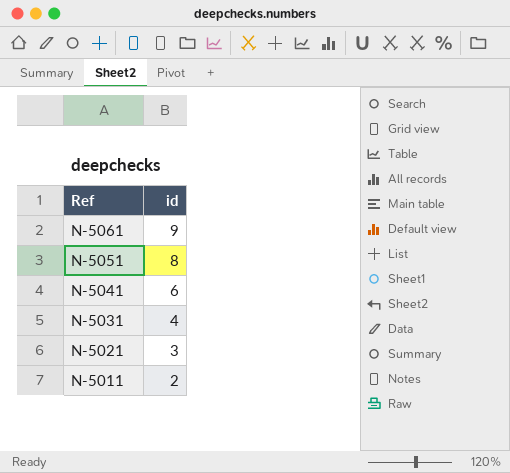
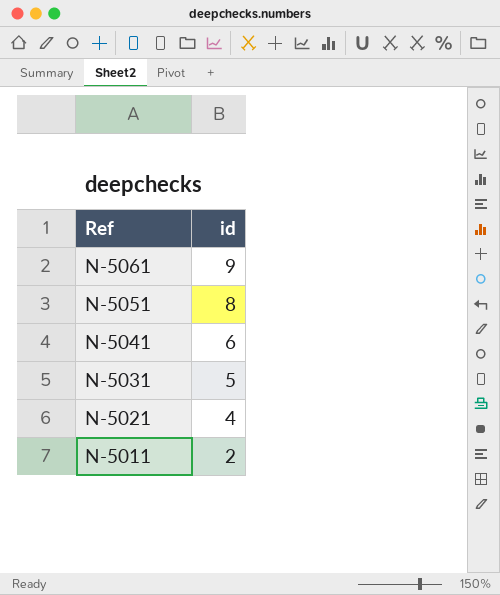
N-5031 | id: 4 -> 5
N-5021 | id: 3 -> 4

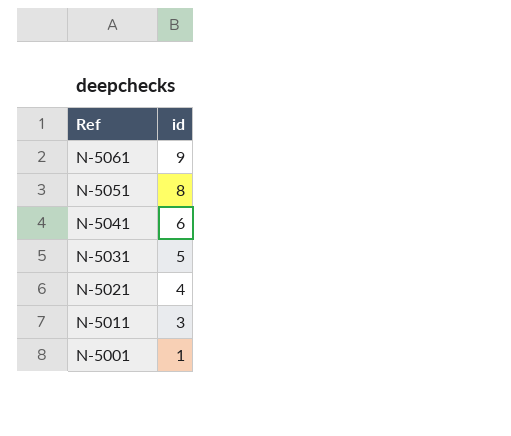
N-5011 | id: 2 -> 3
row N-5001: none -> 1

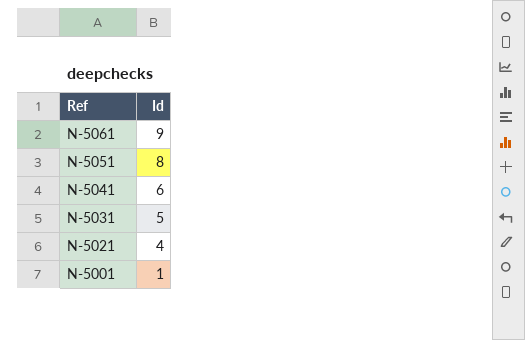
column name: id -> Id
row N-5011: 3 -> none

